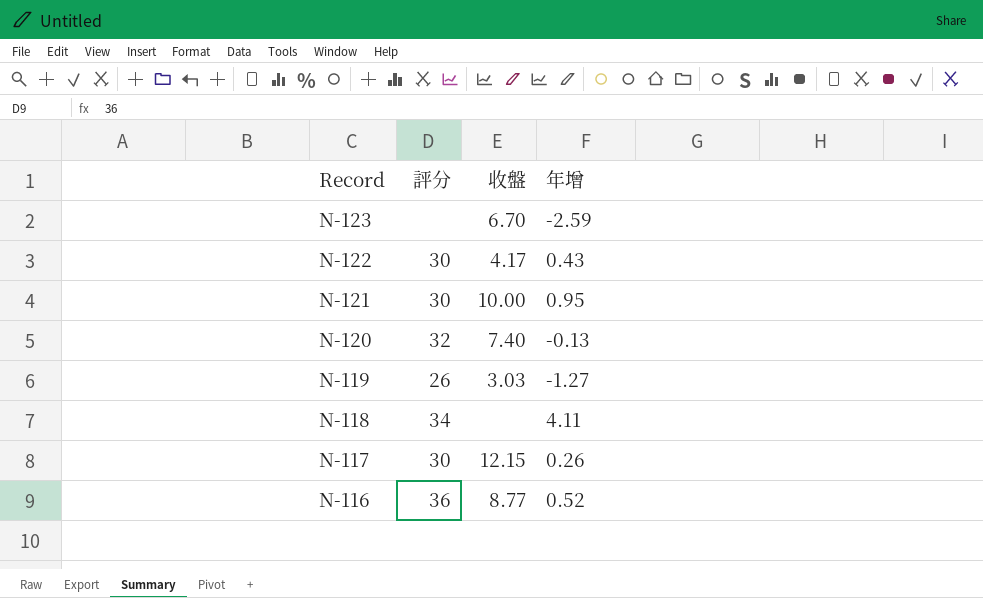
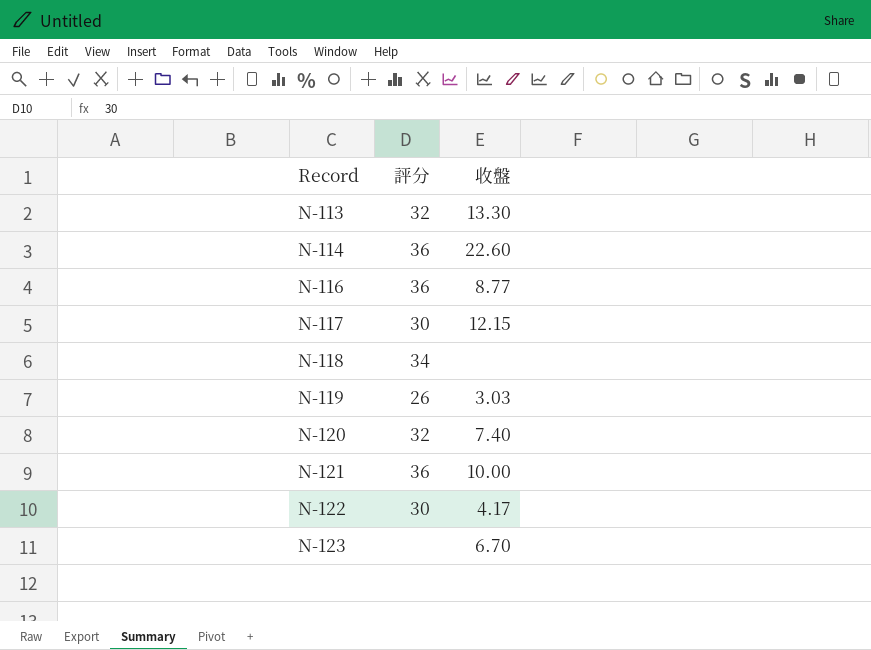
row order: Record descending -> Record ascending
column 年增 | position: 4 -> none
row N-113: none -> 32 | 13.30
row N-114: none -> 36 | 22.60
N-121 | 評分: 30 -> 36

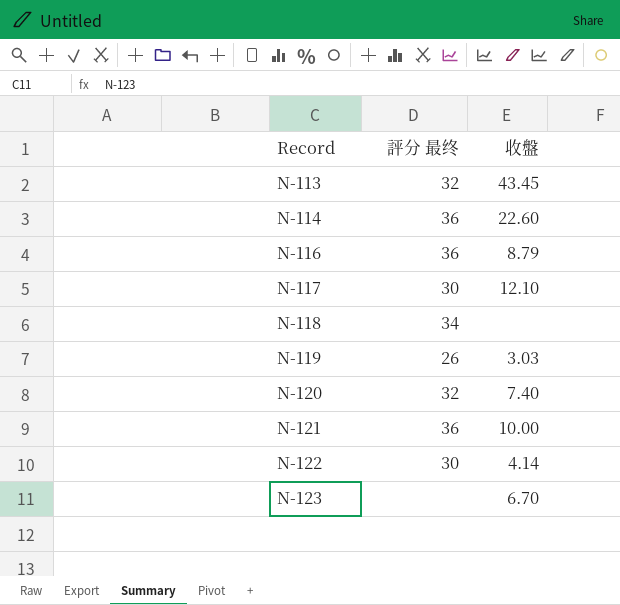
column name: 評分 -> 評分 最终
N-113 | 收盤: 13.30 -> 43.45
N-116 | 收盤: 8.77 -> 8.79
N-117 | 收盤: 12.15 -> 12.10
N-122 | 收盤: 4.17 -> 4.14

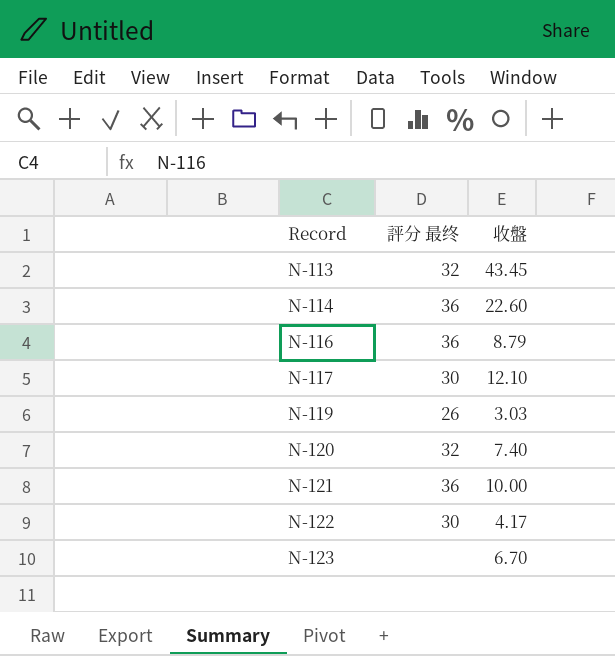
row N-118: 34 | none -> none
N-122 | 收盤: 4.14 -> 4.17

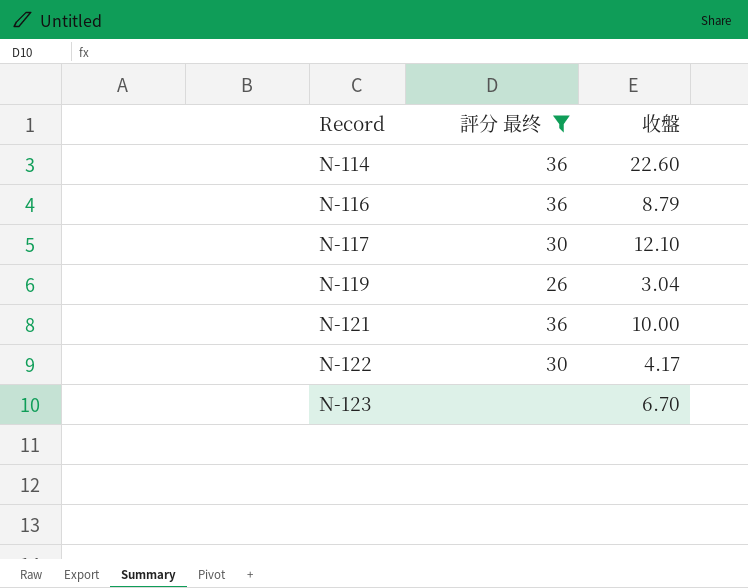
filter: none -> 評分 最终 != 32
N-119 | 收盤: 3.03 -> 3.04

